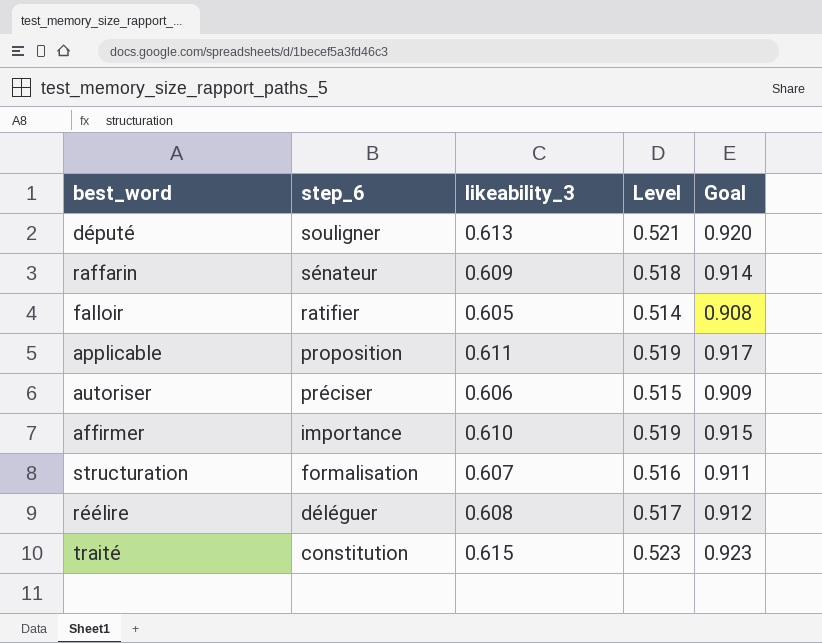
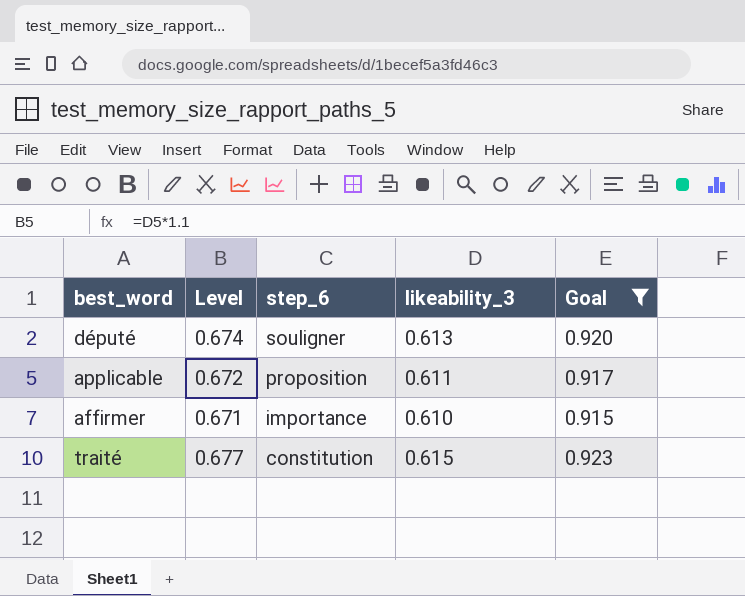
filter: none -> Goal >= 0.915
column Level | formula: [likeability_3] * 0.85 -> [likeability_3] * 1.1
column Level | position: 4 -> 2

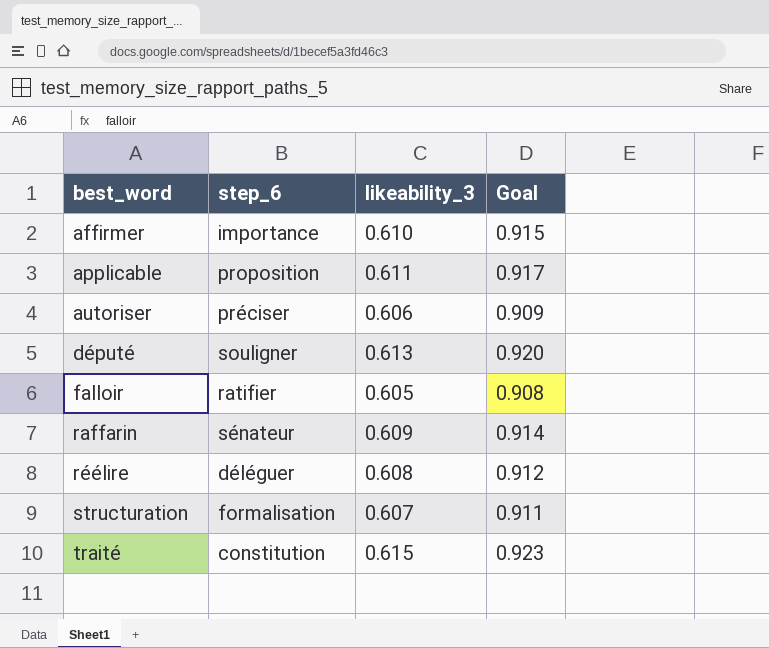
filter: Goal >= 0.915 -> none
row order: step_6 descending -> best_word ascending
column Level | formula: [likeability_3] * 1.1 -> none

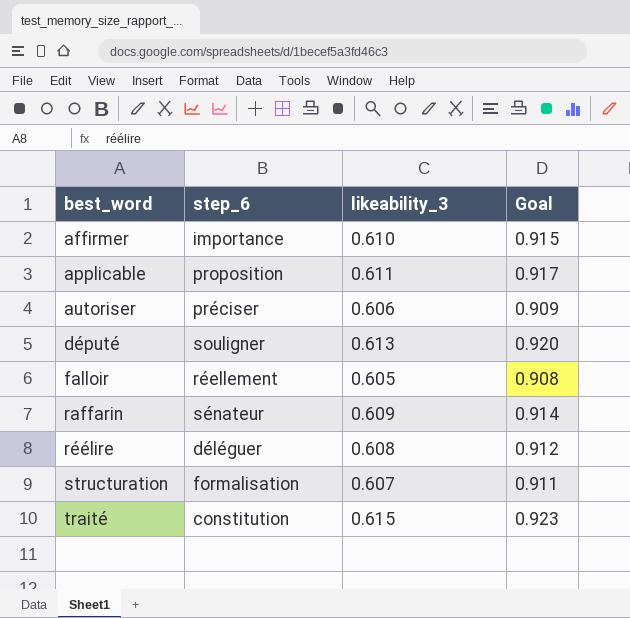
falloir | step_6: ratifier -> réellement

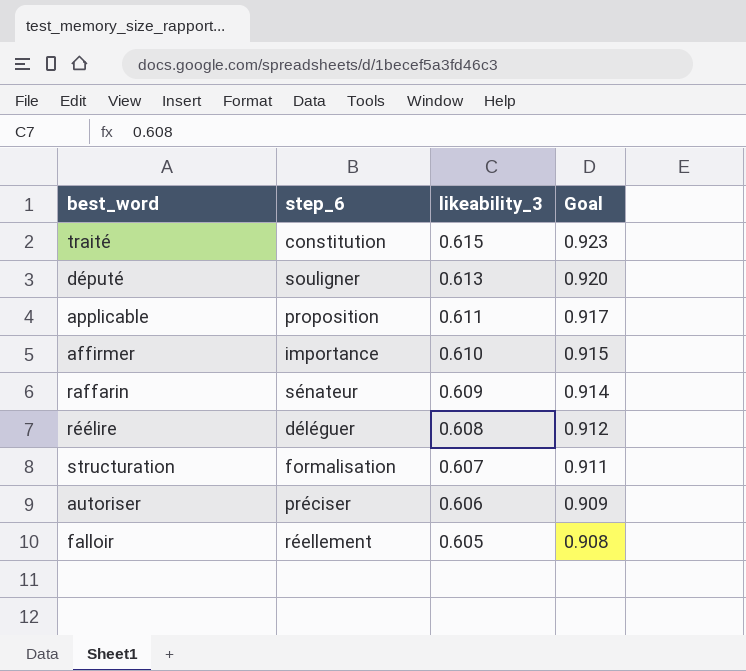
row order: best_word ascending -> likeability_3 descending

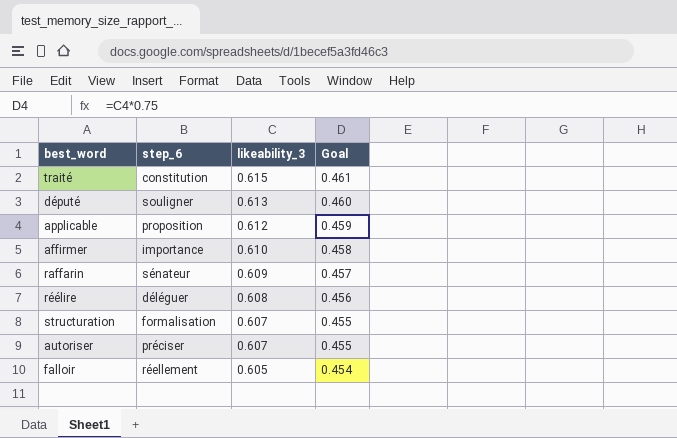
column Goal | formula: [likeability_3] * 1.5 -> [likeability_3] * 0.75
applicable | likeability_3: 0.611 -> 0.612
autoriser | likeability_3: 0.606 -> 0.607

